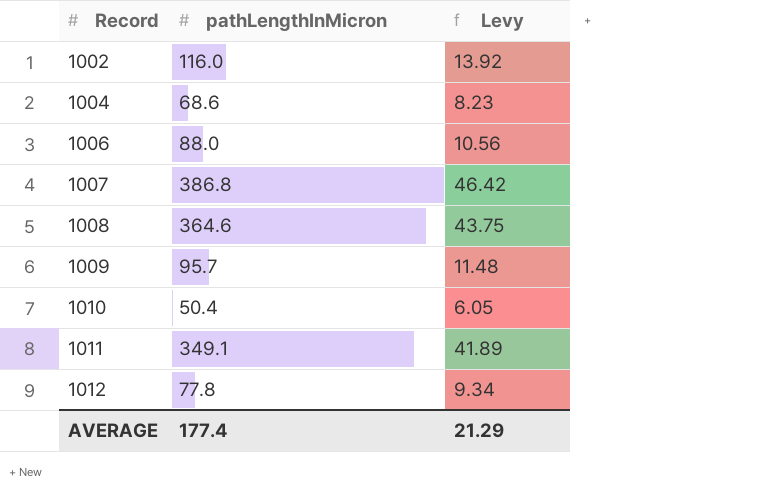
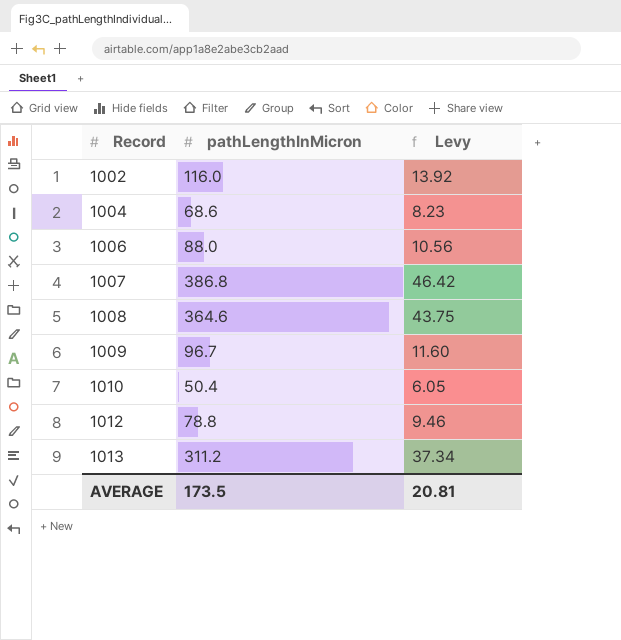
row 1011: 349.1 | 41.89 -> none
1009 | pathLengthInMicron: 95.7 -> 96.7
1009 | Levy: 11.48 -> 11.60
1012 | pathLengthInMicron: 77.8 -> 78.8
1012 | Levy: 9.34 -> 9.46
row 1013: none -> 311.2 | 37.34
AVERAGE | pathLengthInMicron: 177.4 -> 173.5
AVERAGE | Levy: 21.29 -> 20.81

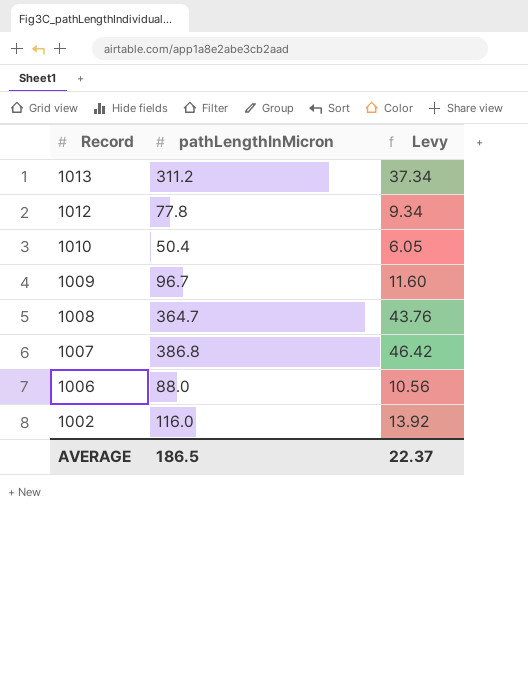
row order: Record ascending -> Record descending
row 1004: 68.6 | 8.23 -> none
1012 | pathLengthInMicron: 78.8 -> 77.8
1012 | Levy: 9.46 -> 9.34
1008 | pathLengthInMicron: 364.6 -> 364.7
1008 | Levy: 43.75 -> 43.76
AVERAGE | pathLengthInMicron: 173.5 -> 186.5
AVERAGE | Levy: 20.81 -> 22.37

